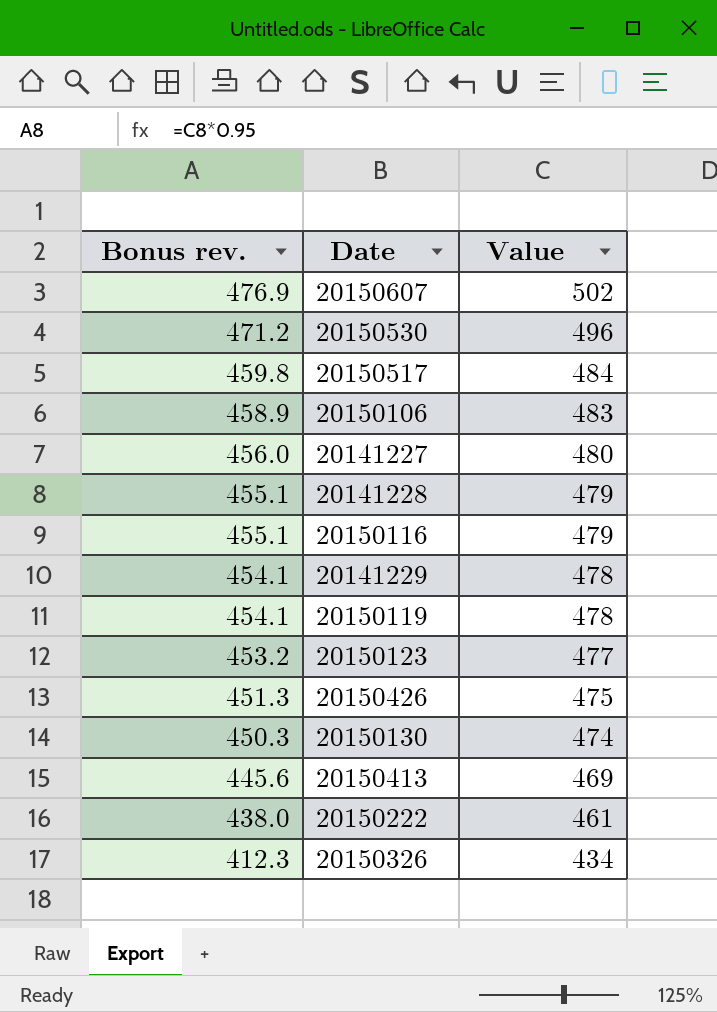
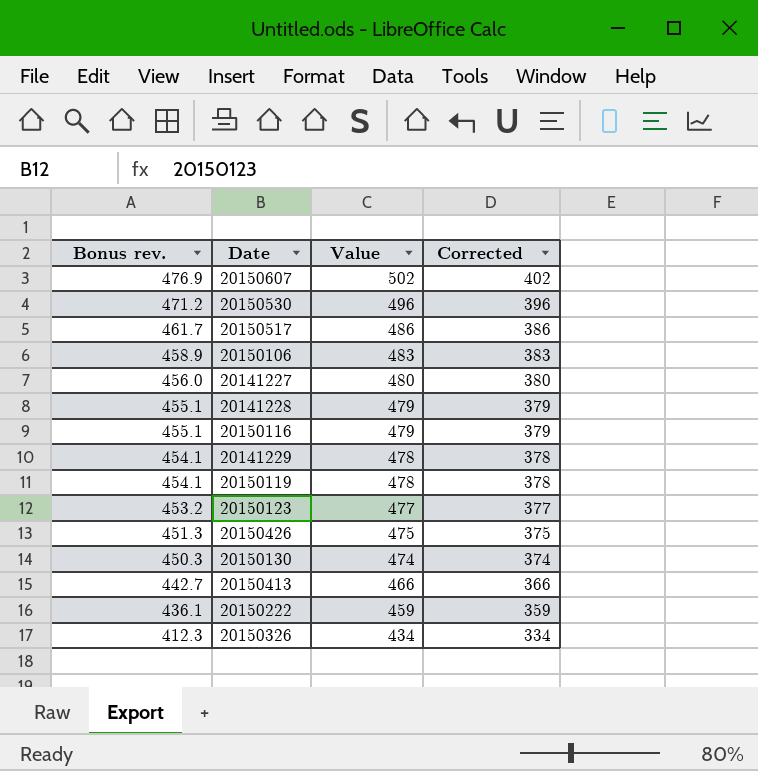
column Corrected | formula: none -> [Value] - 100
20150517 | Bonus rev.: 459.8 -> 461.7
20150517 | Value: 484 -> 486
20150413 | Bonus rev.: 445.6 -> 442.7
20150413 | Value: 469 -> 466
20150222 | Bonus rev.: 438.0 -> 436.1
20150222 | Value: 461 -> 459

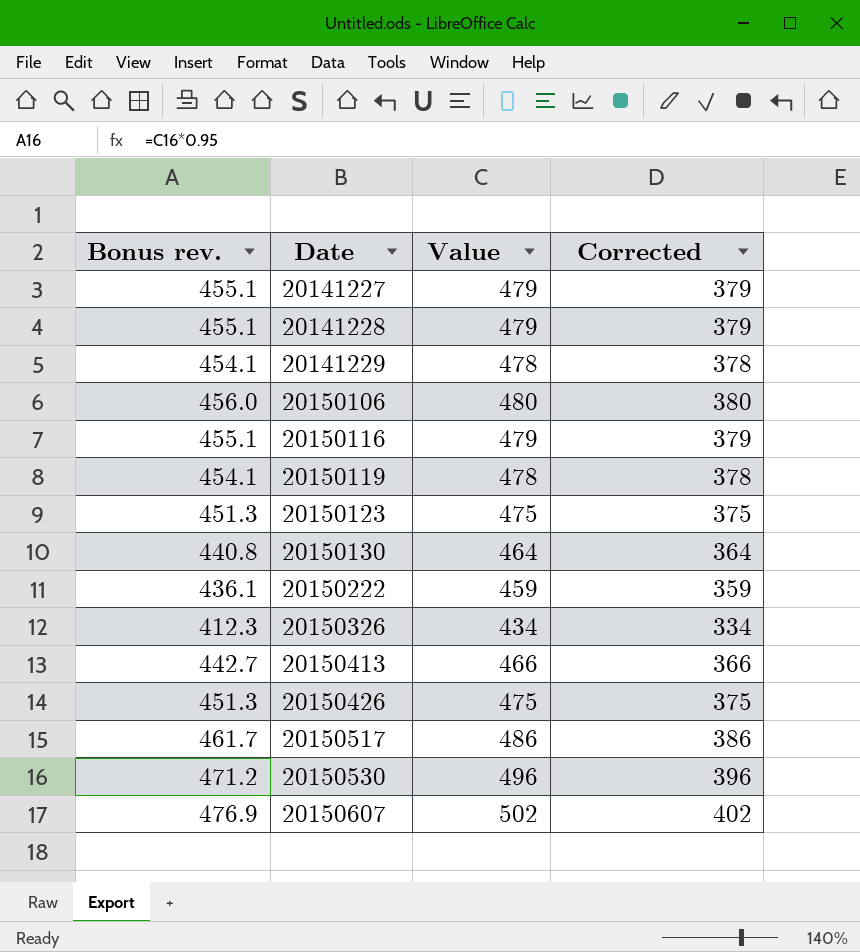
row order: Bonus rev. descending -> Date ascending
20141227 | Bonus rev.: 456.0 -> 455.1
20141227 | Value: 480 -> 479
20141227 | Corrected: 380 -> 379
20150106 | Bonus rev.: 458.9 -> 456.0
20150106 | Value: 483 -> 480
20150106 | Corrected: 383 -> 380
20150123 | Bonus rev.: 453.2 -> 451.3
20150123 | Value: 477 -> 475
20150123 | Corrected: 377 -> 375
20150130 | Bonus rev.: 450.3 -> 440.8
20150130 | Value: 474 -> 464
20150130 | Corrected: 374 -> 364

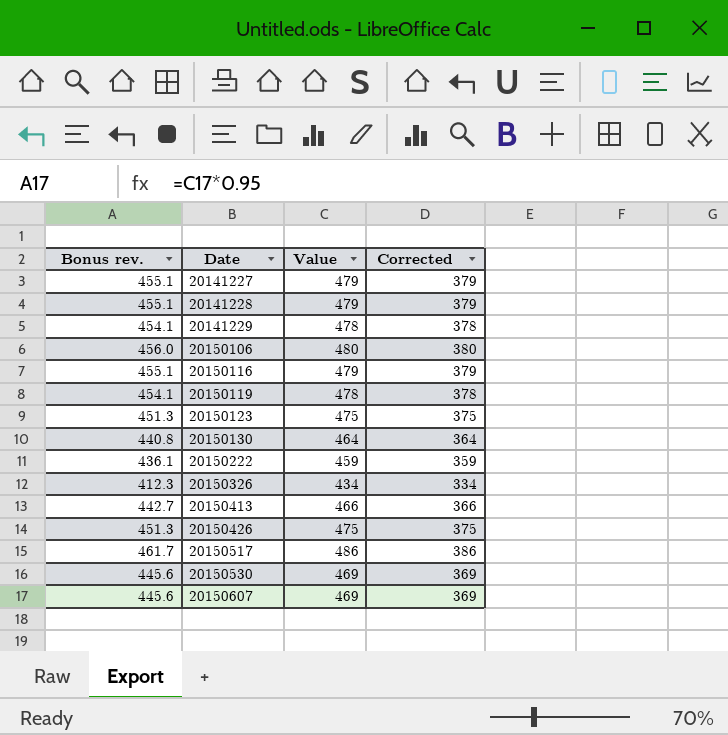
20150530 | Bonus rev.: 471.2 -> 445.6
20150530 | Value: 496 -> 469
20150530 | Corrected: 396 -> 369
20150607 | Bonus rev.: 476.9 -> 445.6
20150607 | Value: 502 -> 469
20150607 | Corrected: 402 -> 369

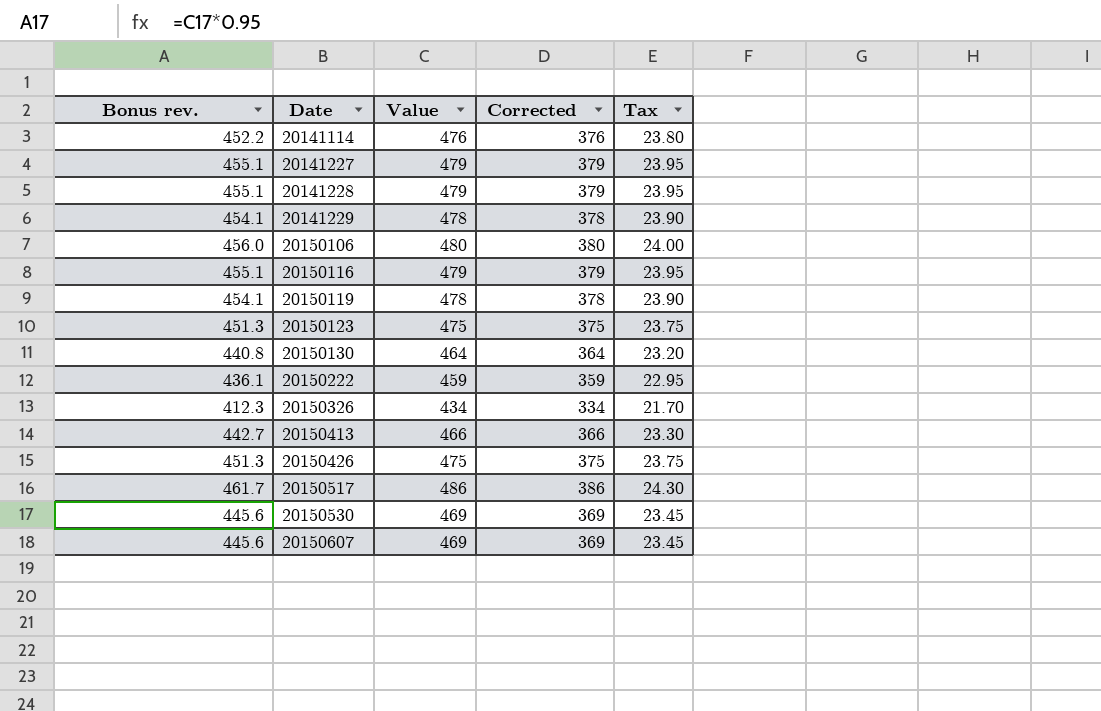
column Tax | formula: none -> [Value] * 0.05
row 20141114: none -> 452.2 | 476 | 376 | 23.80

